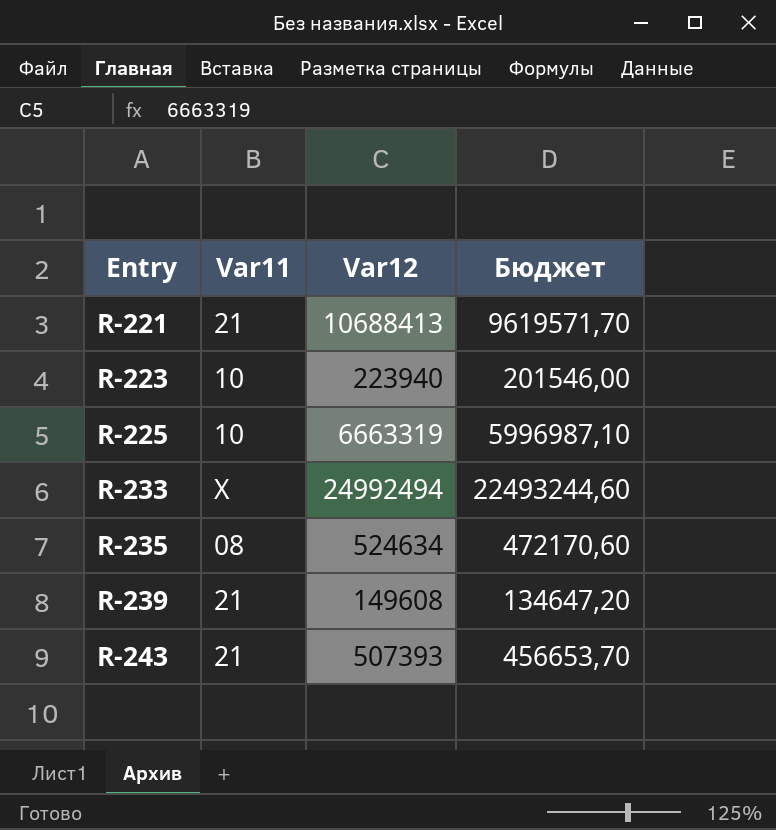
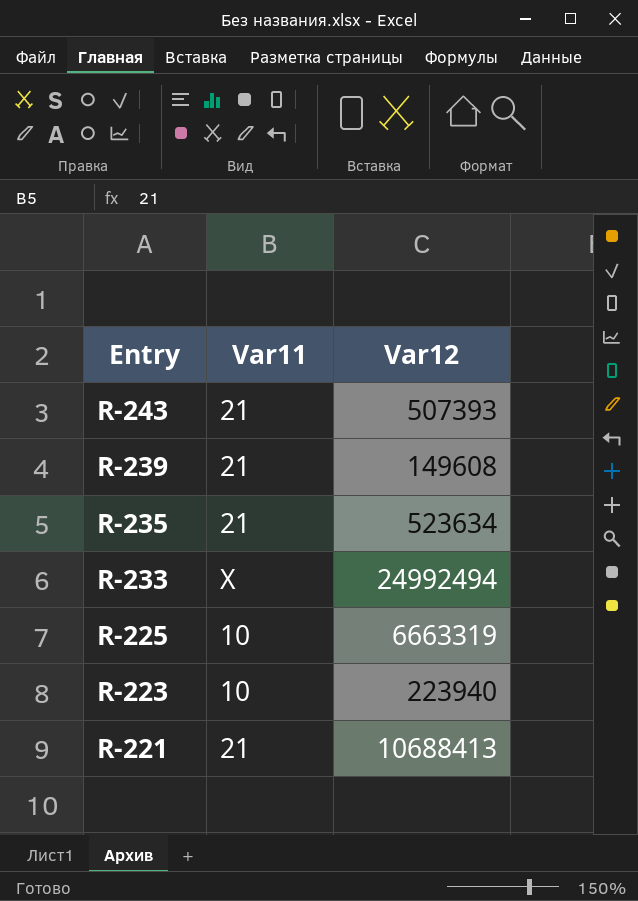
row order: Entry ascending -> Entry descending
column Бюджет | formula: [Var12] * 0,9 -> none
R-235 | Var11: 08 -> 21
R-235 | Var12: 524634 -> 523634

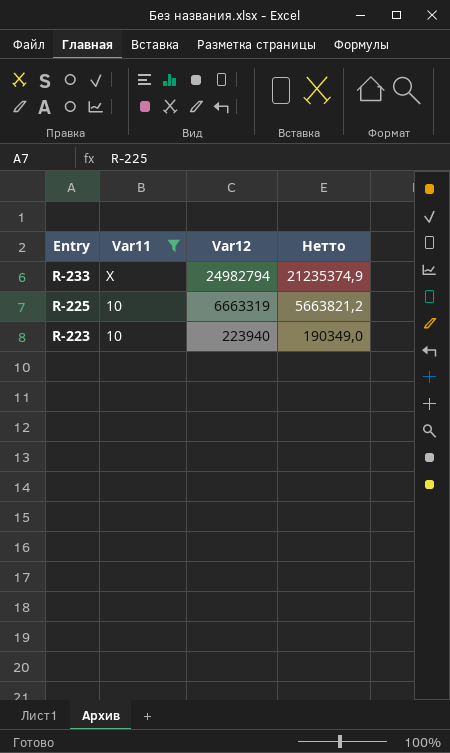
filter: none -> Var11 != 21
column Нетто | formula: none -> [Var12] * 0,85
R-233 | Var12: 24992494 -> 24982794

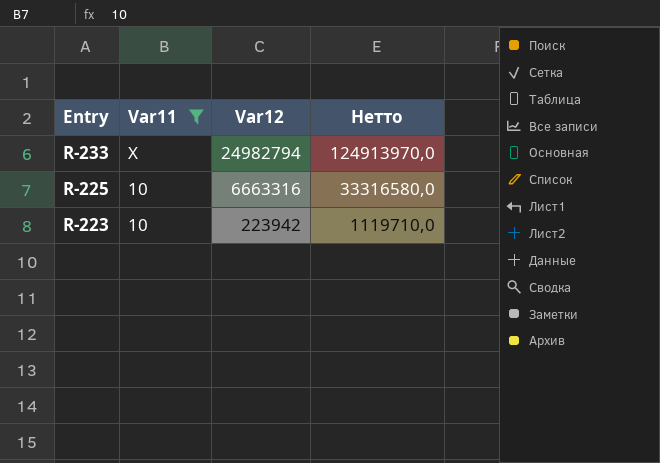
column Нетто | formula: [Var12] * 0,85 -> [Var12] * 5
R-225 | Var12: 6663319 -> 6663316
R-223 | Var12: 223940 -> 223942

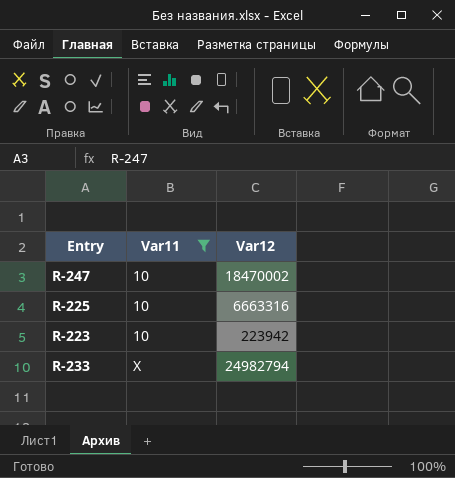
row order: Entry descending -> Var11 ascending
column Нетто | formula: [Var12] * 5 -> none
row R-247: none -> 10 | 18470002

